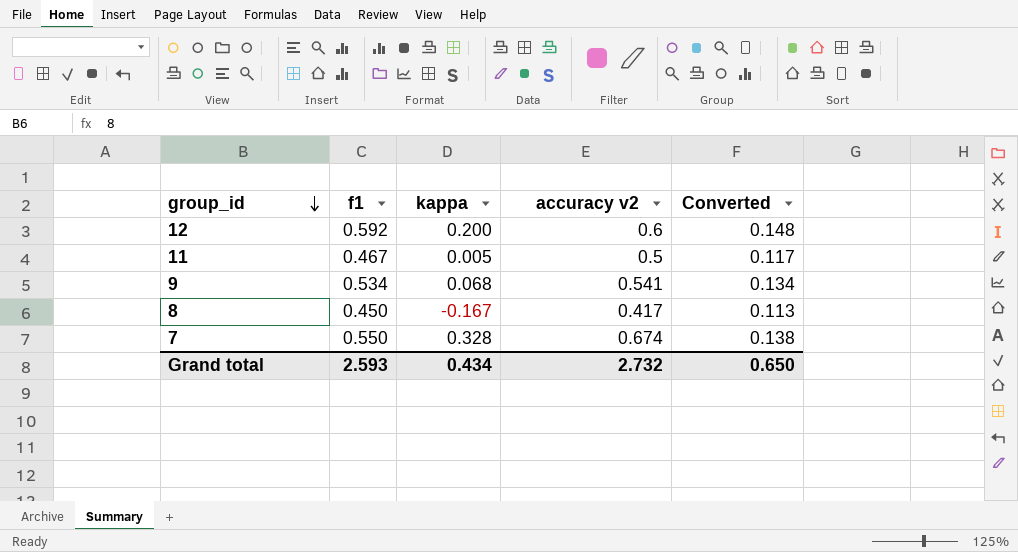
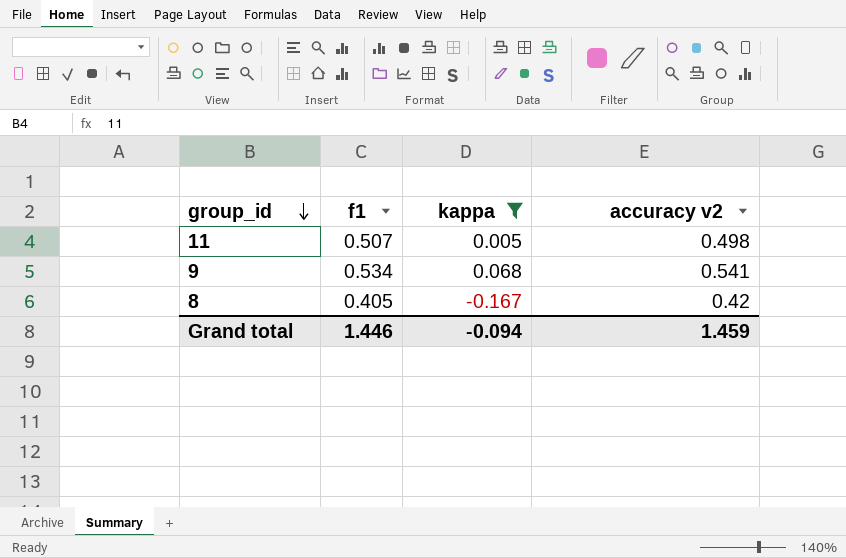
filter: none -> kappa <= 0.068
column Converted | formula: [f1] * 0.25 -> none
11 | f1: 0.467 -> 0.507
11 | accuracy v2: 0.5 -> 0.498
8 | f1: 0.450 -> 0.405
8 | accuracy v2: 0.417 -> 0.42
Grand total | f1: 2.593 -> 1.446
Grand total | kappa: 0.434 -> -0.094
Grand total | accuracy v2: 2.732 -> 1.459

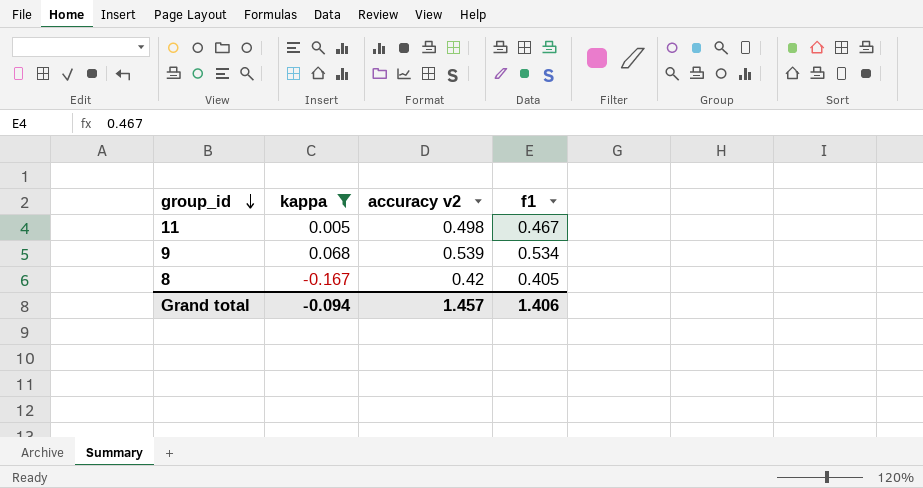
column f1 | position: 2 -> 4
11 | f1: 0.507 -> 0.467
9 | accuracy v2: 0.541 -> 0.539
Grand total | accuracy v2: 1.459 -> 1.457
Grand total | f1: 1.446 -> 1.406

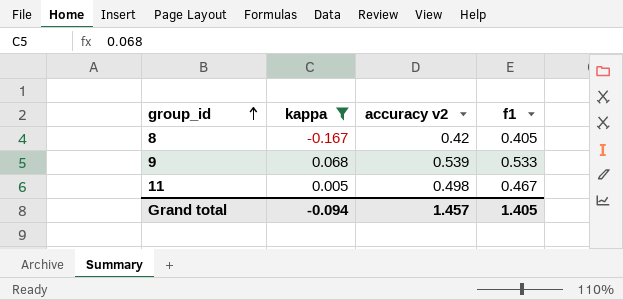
row order: group_id descending -> group_id ascending
9 | f1: 0.534 -> 0.533
Grand total | f1: 1.406 -> 1.405

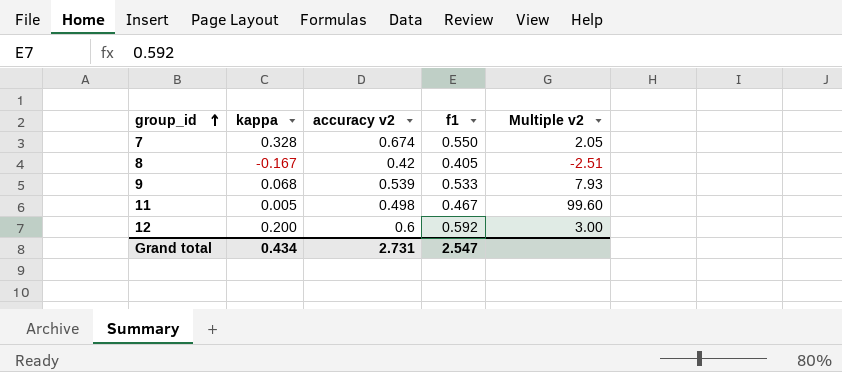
filter: kappa <= 0.068 -> none
column Multiple v2 | formula: none -> [accuracy v2] / [kappa]
Grand total | kappa: -0.094 -> 0.434
Grand total | accuracy v2: 1.457 -> 2.731
Grand total | f1: 1.405 -> 2.547

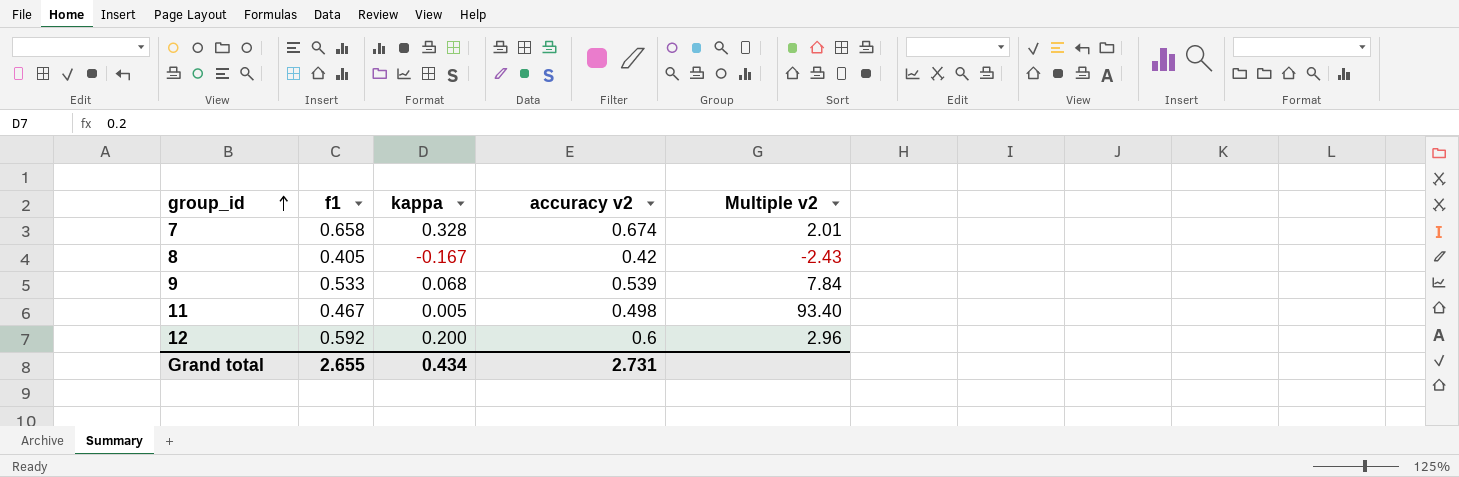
column f1 | position: 4 -> 2
column Multiple v2 | formula: [accuracy v2] / [kappa] -> [f1] / [kappa]
7 | f1: 0.550 -> 0.658
Grand total | f1: 2.547 -> 2.655

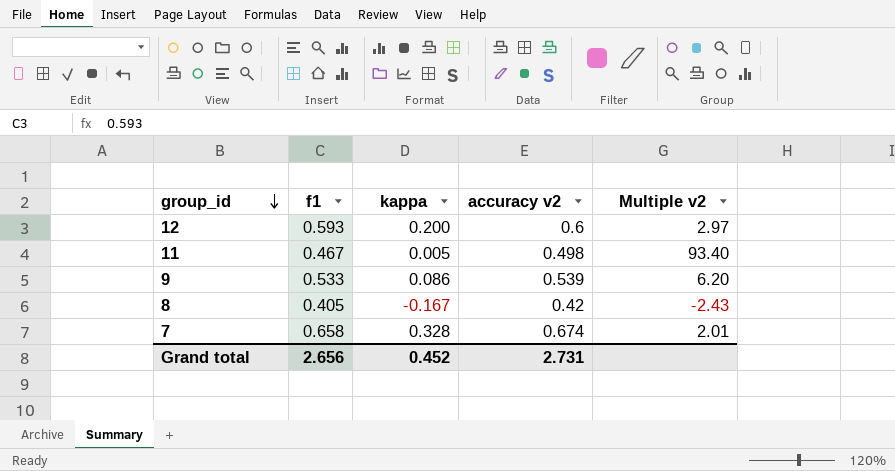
row order: group_id ascending -> group_id descending
12 | f1: 0.592 -> 0.593
12 | Multiple v2: 2.96 -> 2.97
9 | kappa: 0.068 -> 0.086
9 | Multiple v2: 7.84 -> 6.20
Grand total | f1: 2.655 -> 2.656
Grand total | kappa: 0.434 -> 0.452

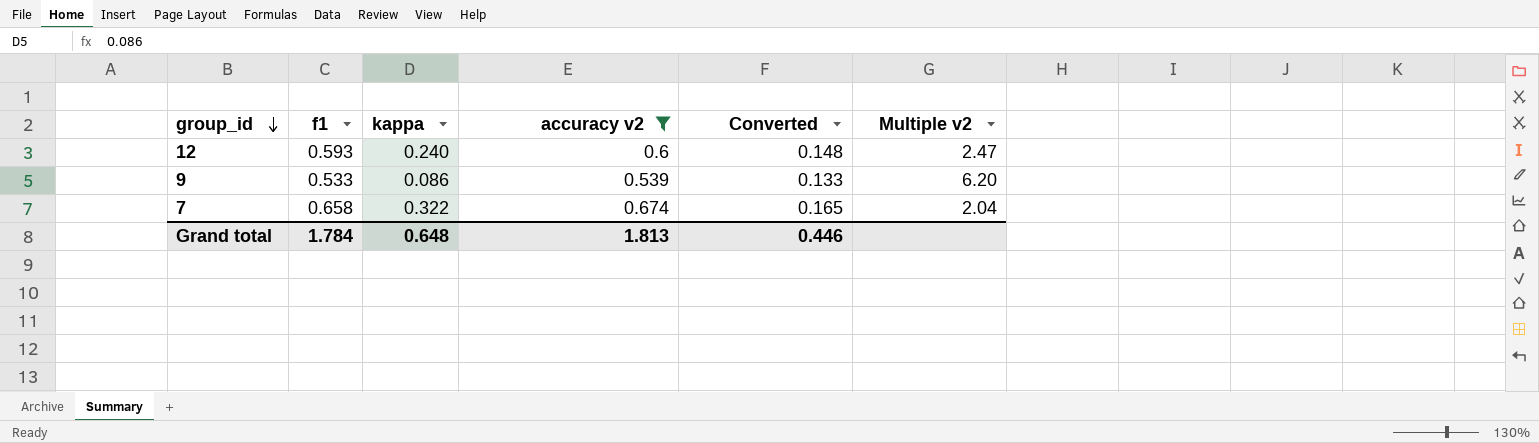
filter: none -> accuracy v2 >= 0.539
column Converted | formula: none -> [f1] * 0.25
12 | kappa: 0.200 -> 0.240
12 | Multiple v2: 2.97 -> 2.47
7 | kappa: 0.328 -> 0.322
7 | Multiple v2: 2.01 -> 2.04
Grand total | f1: 2.656 -> 1.784
Grand total | kappa: 0.452 -> 0.648
Grand total | accuracy v2: 2.731 -> 1.813

